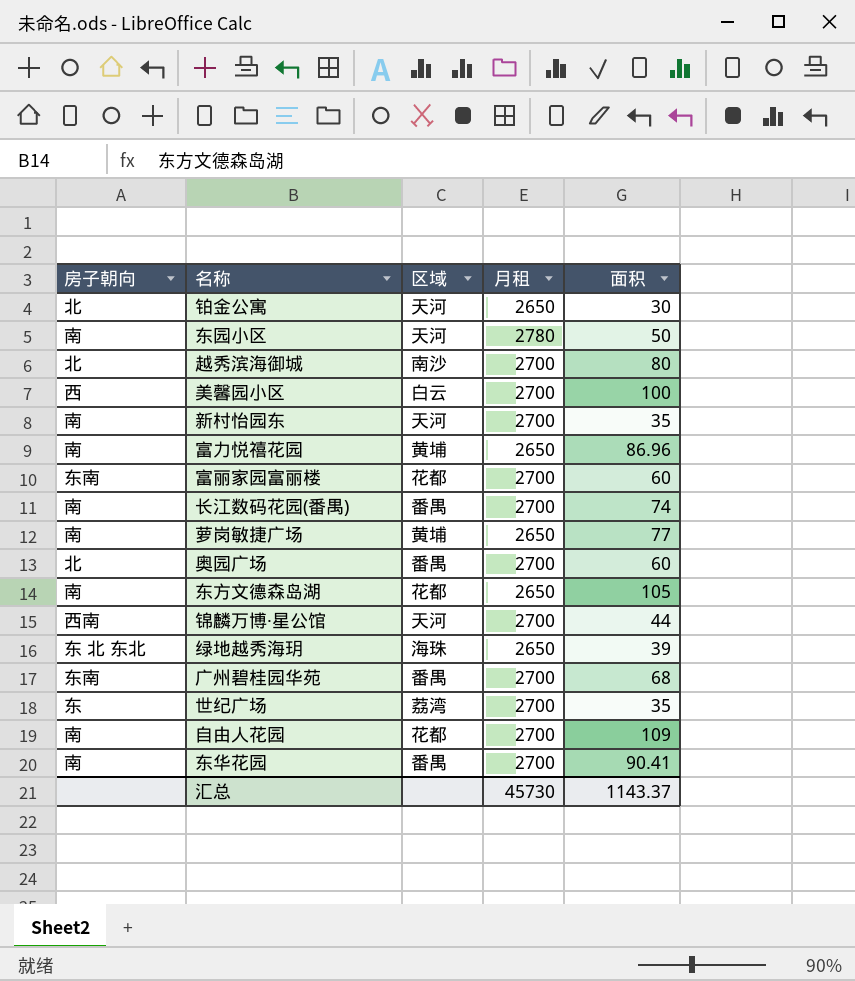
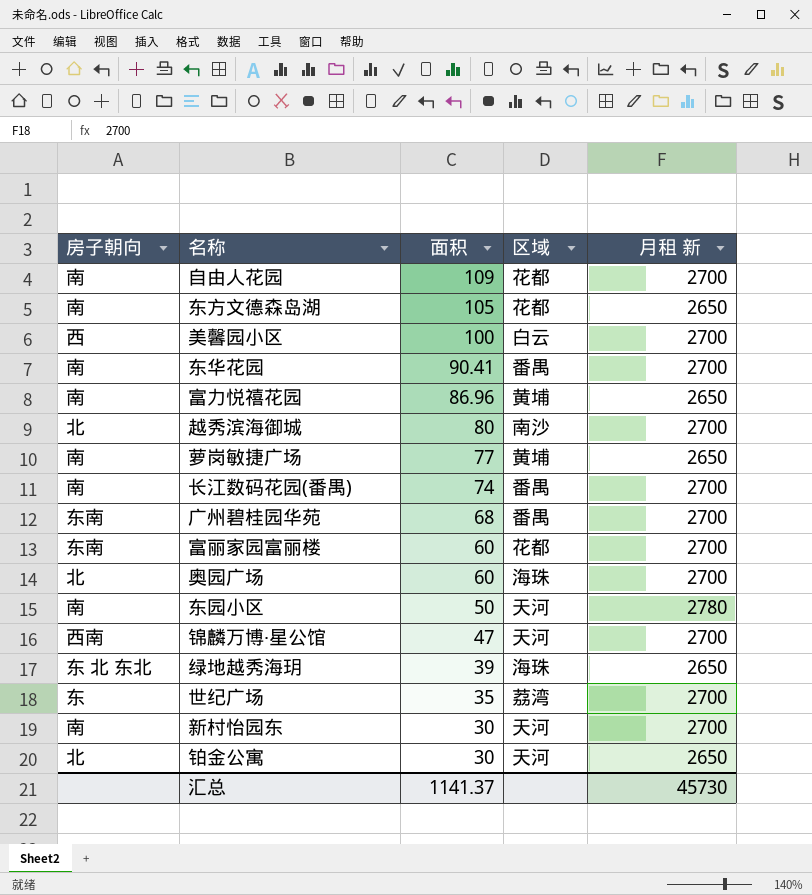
row order: none -> 面积 descending
column 面积 | position: 5 -> 3
column name: 月租 -> 月租 新
奥园广场 | 区域: 番禺 -> 海珠
锦麟万博·星公馆 | 面积: 44 -> 47
新村怡园东 | 面积: 35 -> 30
汇总 | 面积: 1143.37 -> 1141.37

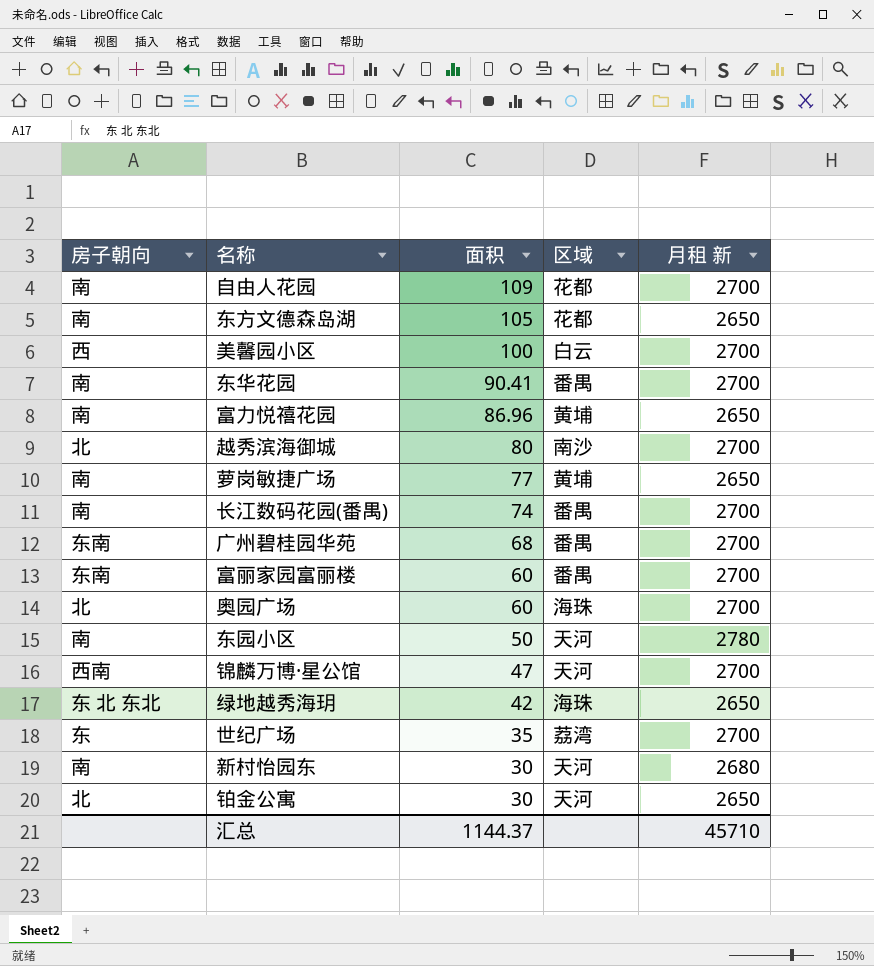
富丽家园富丽楼 | 区域: 花都 -> 番禺
绿地越秀海玥 | 面积: 39 -> 42
新村怡园东 | 月租 新: 2700 -> 2680
汇总 | 面积: 1141.37 -> 1144.37
汇总 | 月租 新: 45730 -> 45710

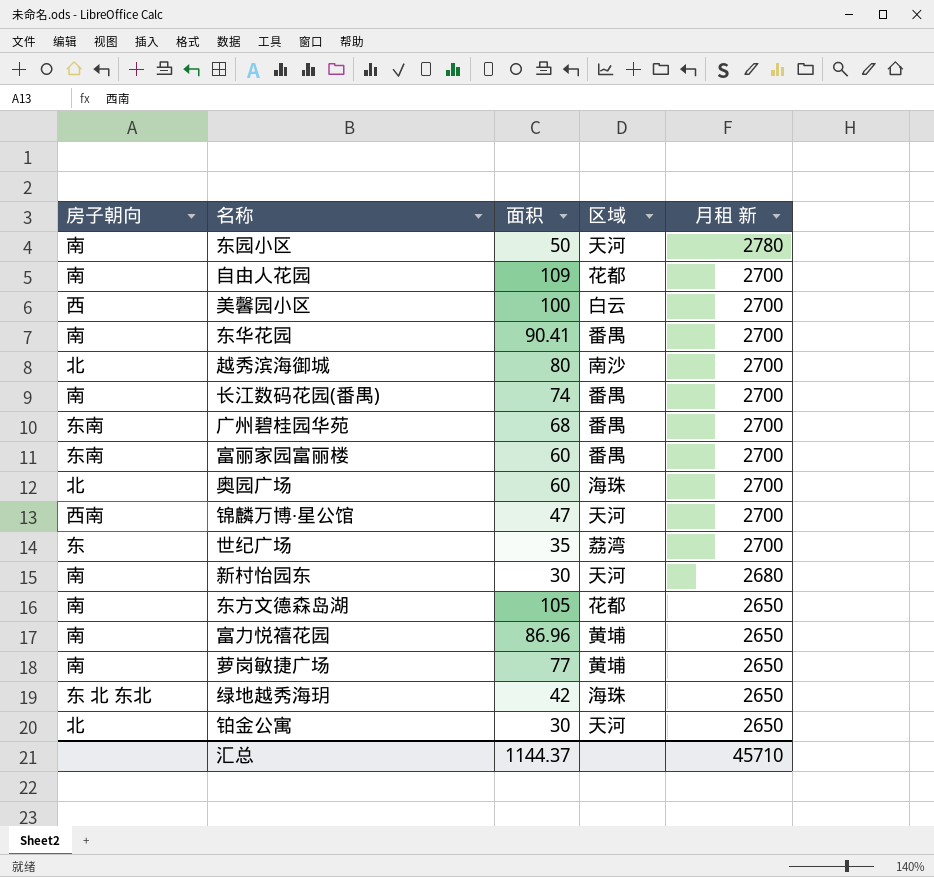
row order: 面积 descending -> 月租 新 descending

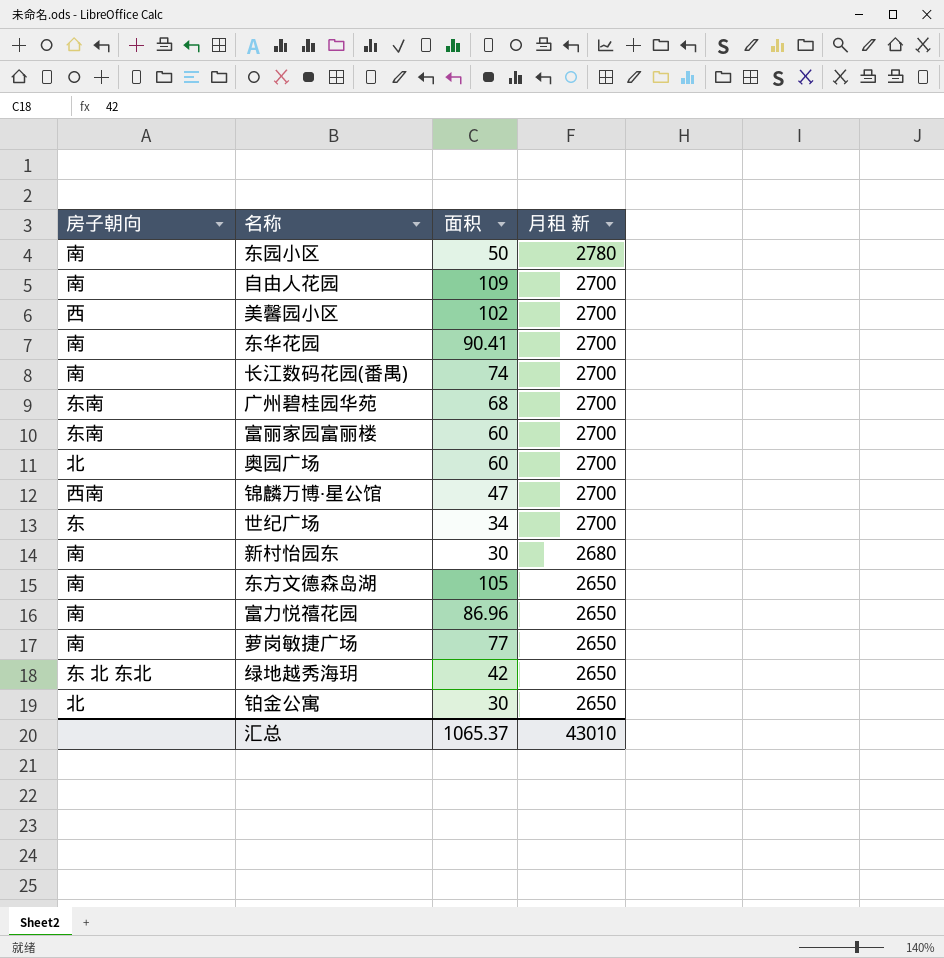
column 区域 | position: 4 -> none
row 越秀滨海御城: 北 | 80 | 南沙 | 2700 -> none
美馨园小区 | 面积: 100 -> 102
世纪广场 | 面积: 35 -> 34
汇总 | 面积: 1144.37 -> 1065.37
汇总 | 月租 新: 45710 -> 43010

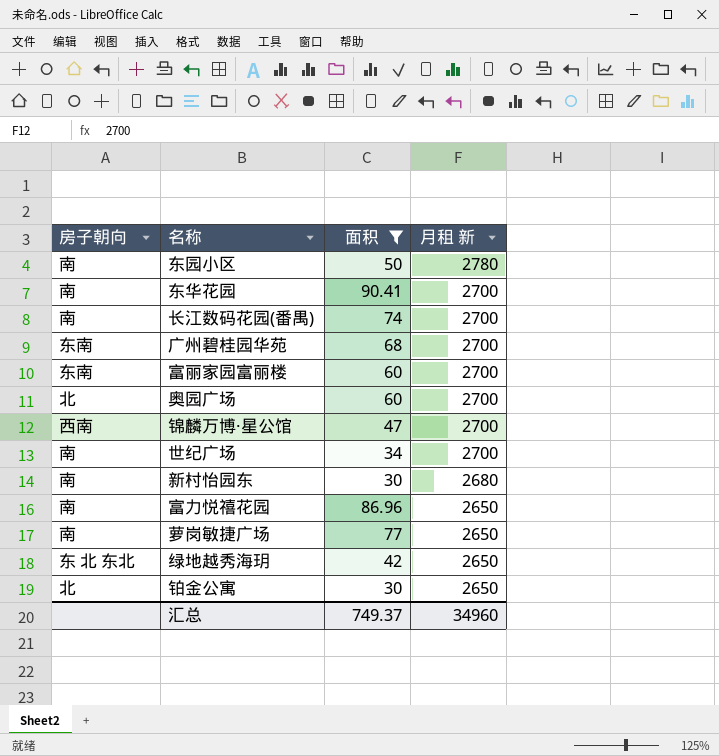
filter: none -> 面积 <= 90.41
世纪广场 | 房子朝向: 东 -> 南
汇总 | 面积: 1065.37 -> 749.37
汇总 | 月租 新: 43010 -> 34960

